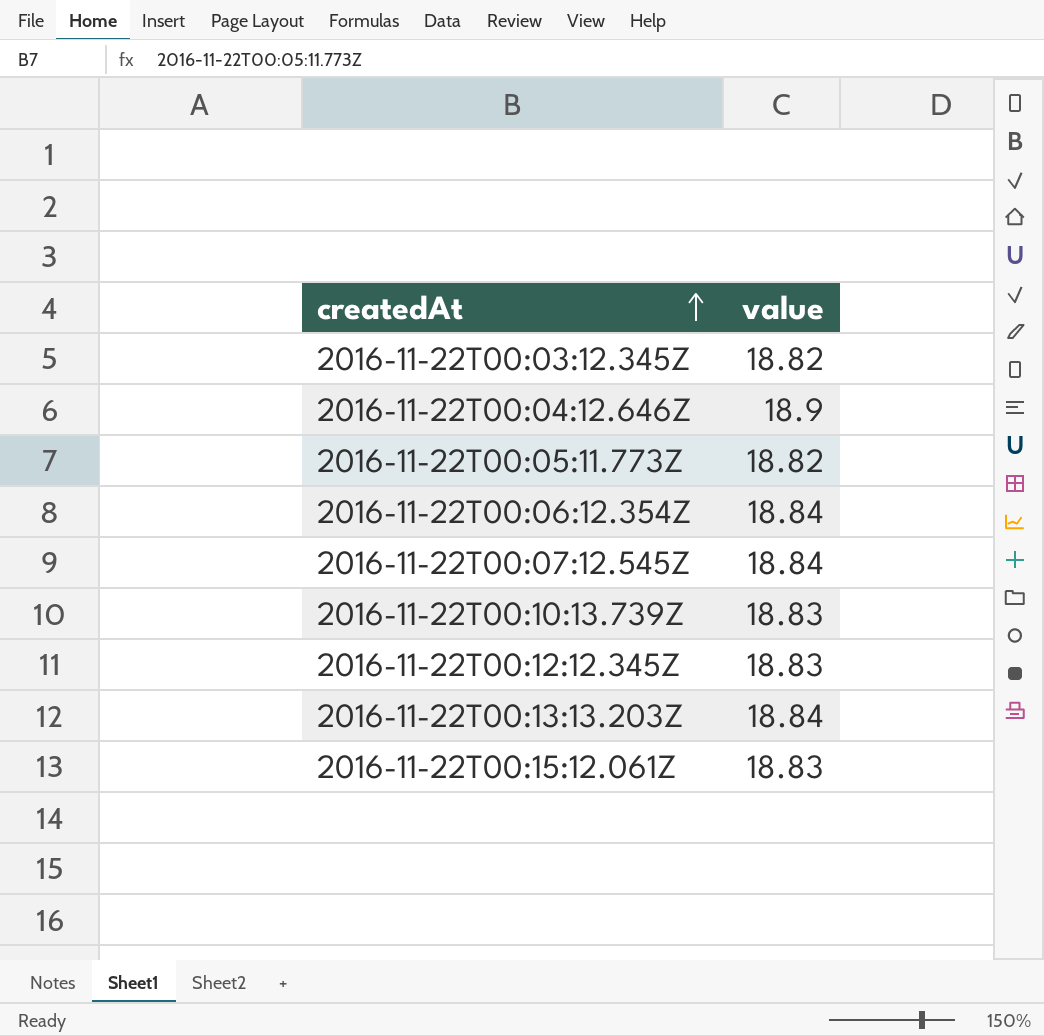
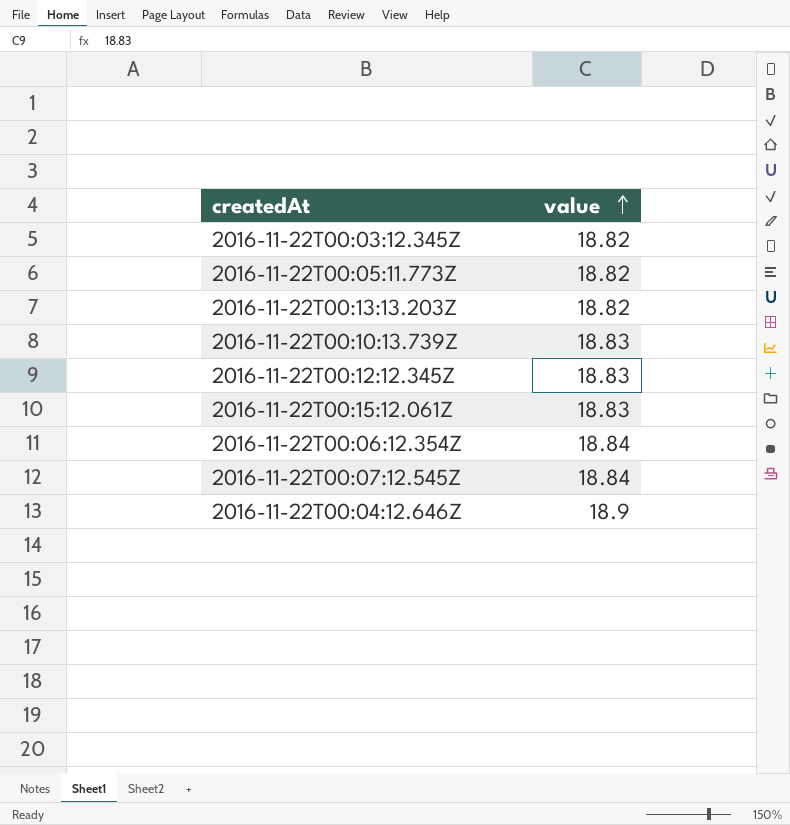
row order: createdAt ascending -> value ascending
2016-11-22T00:13:13.203Z | value: 18.84 -> 18.82

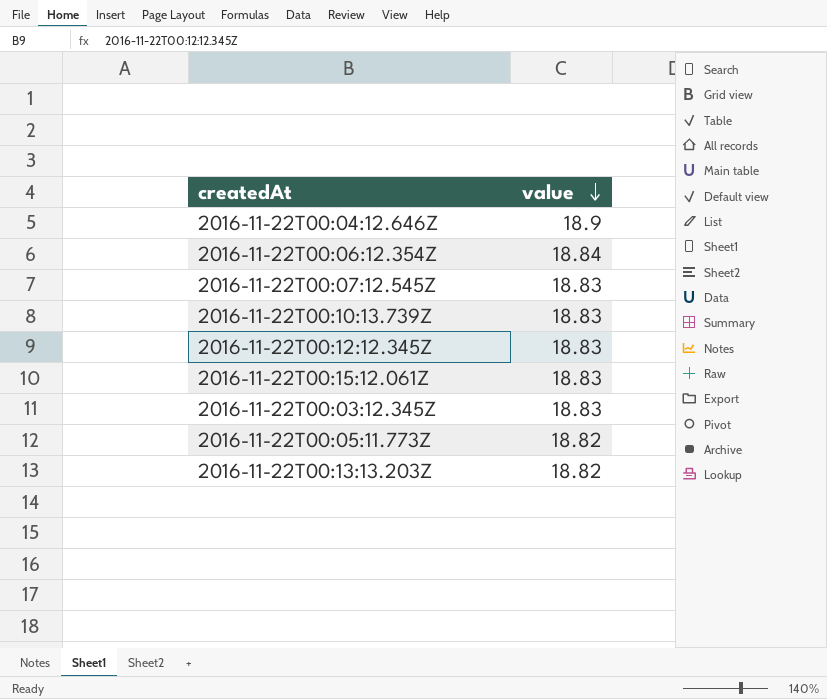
row order: value ascending -> value descending
2016-11-22T00:07:12.545Z | value: 18.84 -> 18.83
2016-11-22T00:03:12.345Z | value: 18.82 -> 18.83

